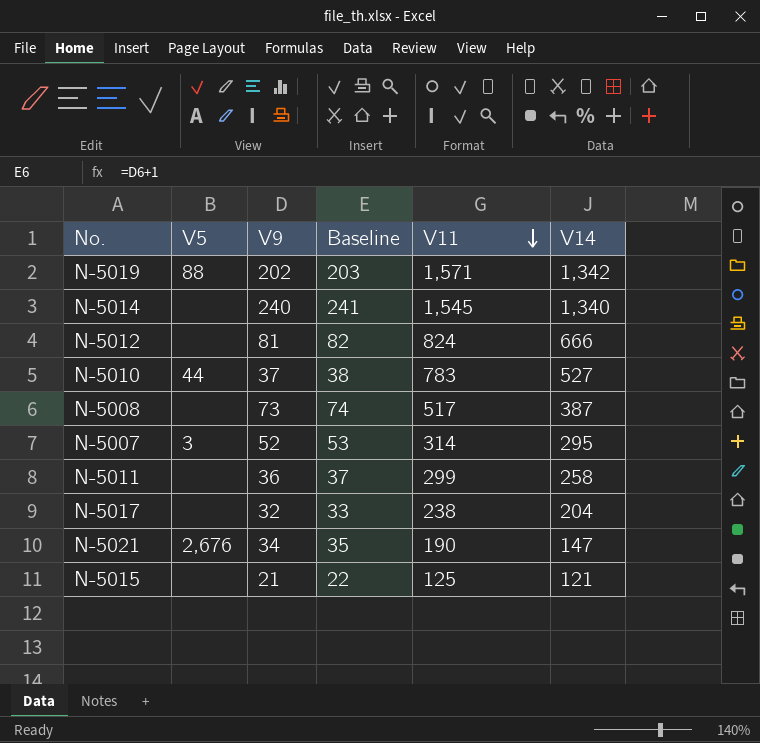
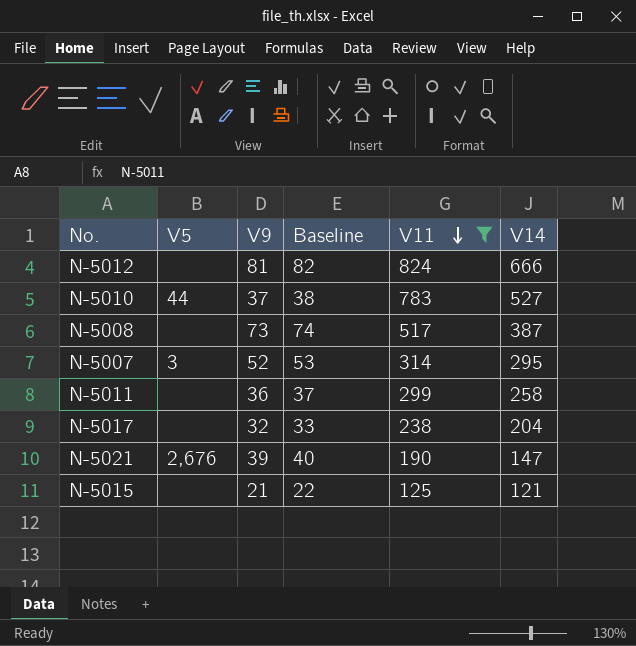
filter: none -> V11 <= 824
N-5021 | V9: 34 -> 39
N-5021 | Baseline: 35 -> 40

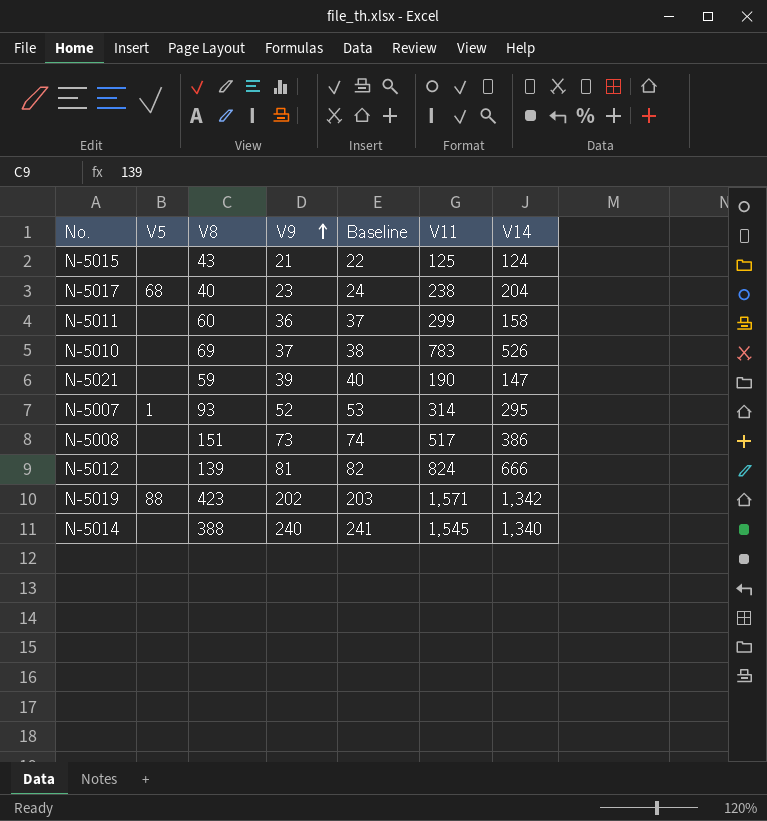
filter: V11 <= 824 -> none
row order: V11 descending -> V9 ascending
column V8 | position: none -> 3
N-5015 | V14: 121 -> 124
N-5017 | V5: none -> 68
N-5017 | V9: 32 -> 23
N-5017 | Baseline: 33 -> 24
N-5011 | V14: 258 -> 158
N-5010 | V5: 44 -> none
N-5010 | V14: 527 -> 526
N-5021 | V5: 2,676 -> none
N-5007 | V5: 3 -> 1
N-5008 | V14: 387 -> 386

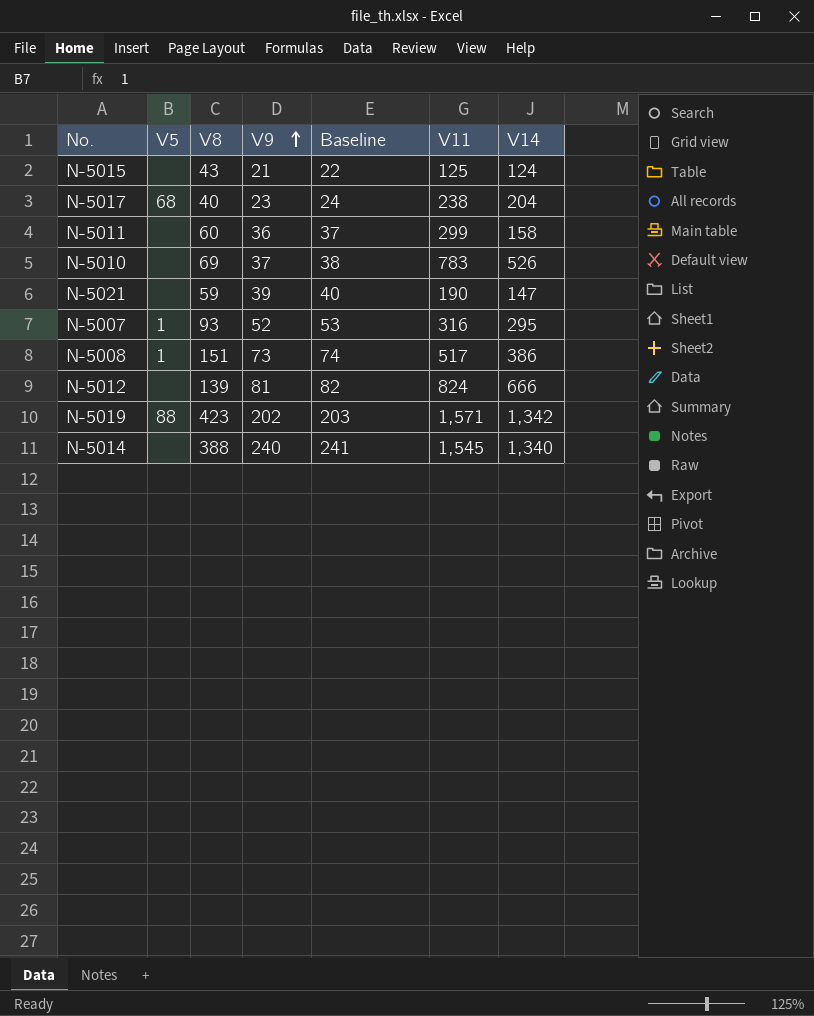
N-5007 | V11: 314 -> 316
N-5008 | V5: none -> 1

